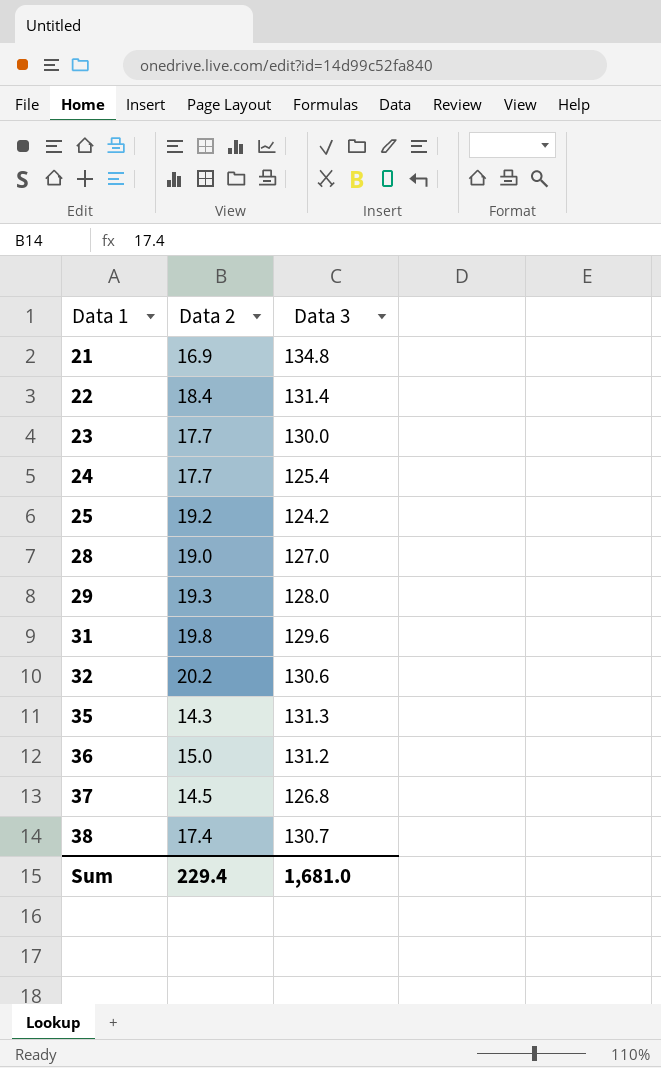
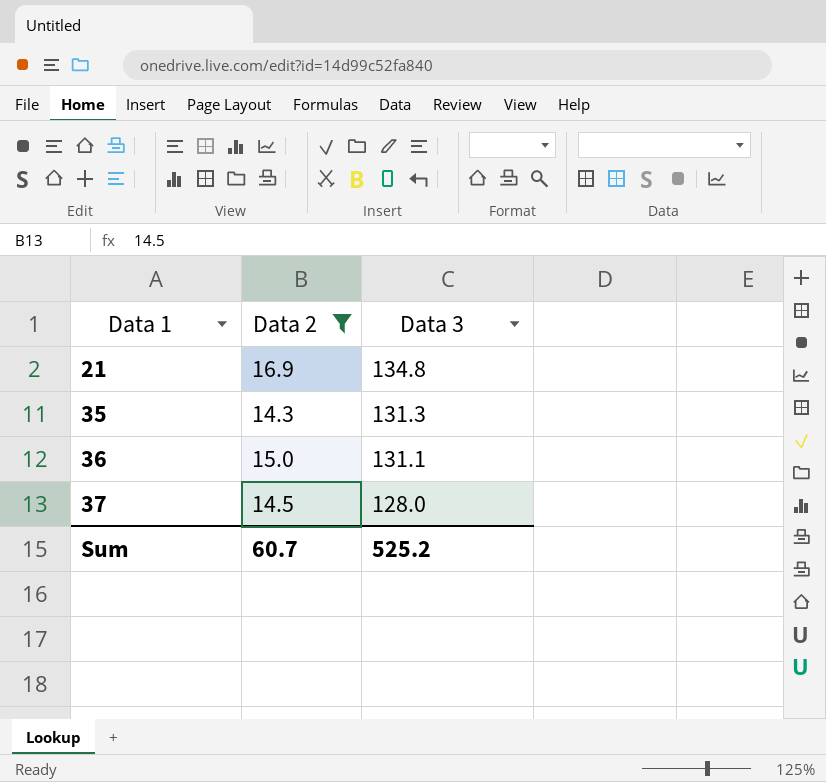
filter: none -> Data 2 <= 16.9
36 | Data 3: 131.2 -> 131.1
37 | Data 3: 126.8 -> 128.0
Sum | Data 2: 229.4 -> 60.7
Sum | Data 3: 1,681.0 -> 525.2

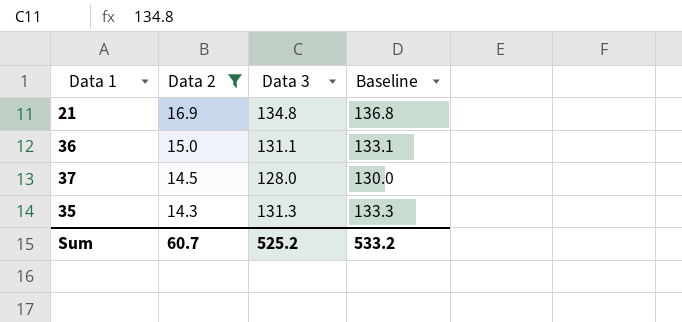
row order: Data 1 ascending -> Data 2 descending
column Baseline | formula: none -> [Data 3] + 2

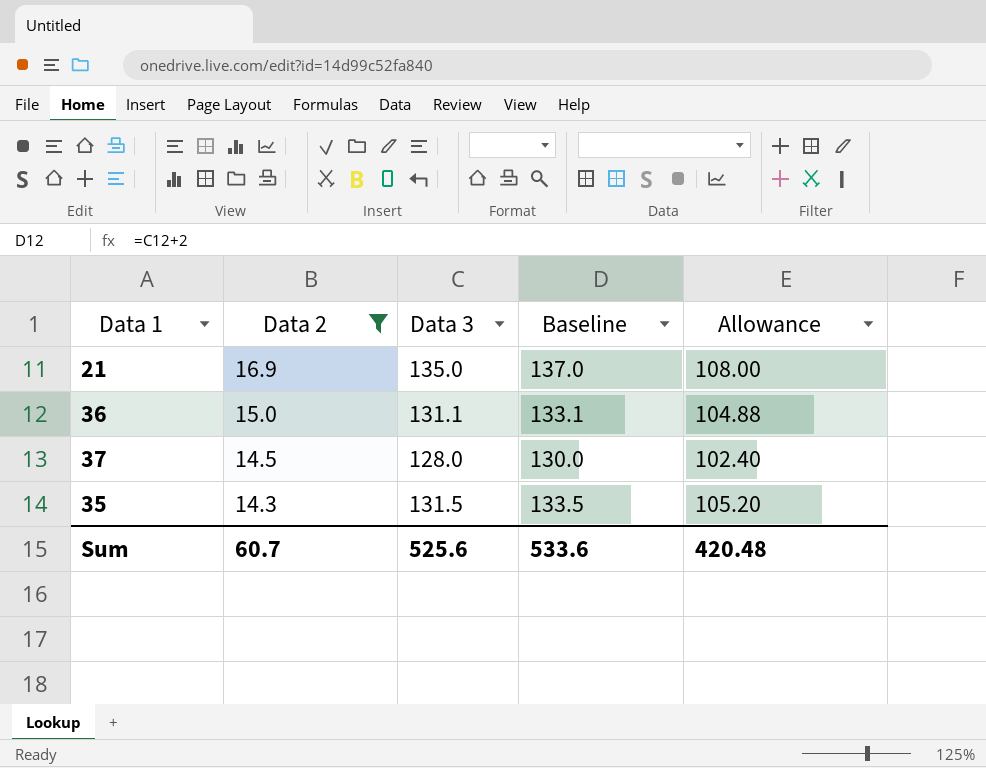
column Allowance | formula: none -> [Data 3] * 0.8
21 | Data 3: 134.8 -> 135.0
21 | Baseline: 136.8 -> 137.0
35 | Data 3: 131.3 -> 131.5
35 | Baseline: 133.3 -> 133.5
Sum | Data 3: 525.2 -> 525.6
Sum | Baseline: 533.2 -> 533.6

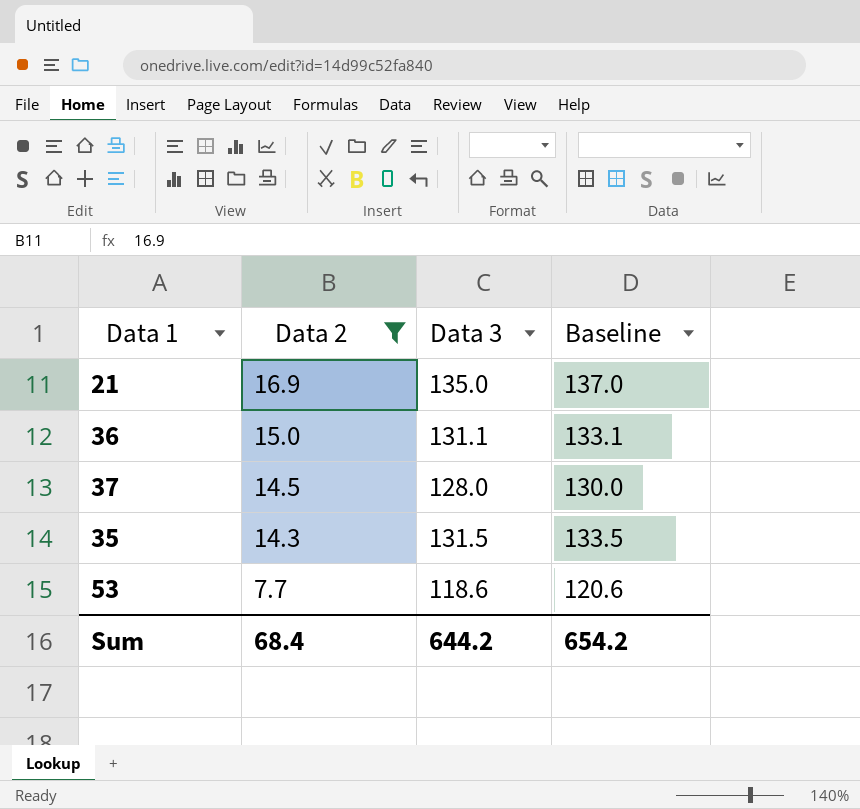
column Allowance | formula: [Data 3] * 0.8 -> none
row 53: none -> 7.7 | 118.6 | 120.6
Sum | Data 2: 60.7 -> 68.4
Sum | Data 3: 525.6 -> 644.2
Sum | Baseline: 533.6 -> 654.2

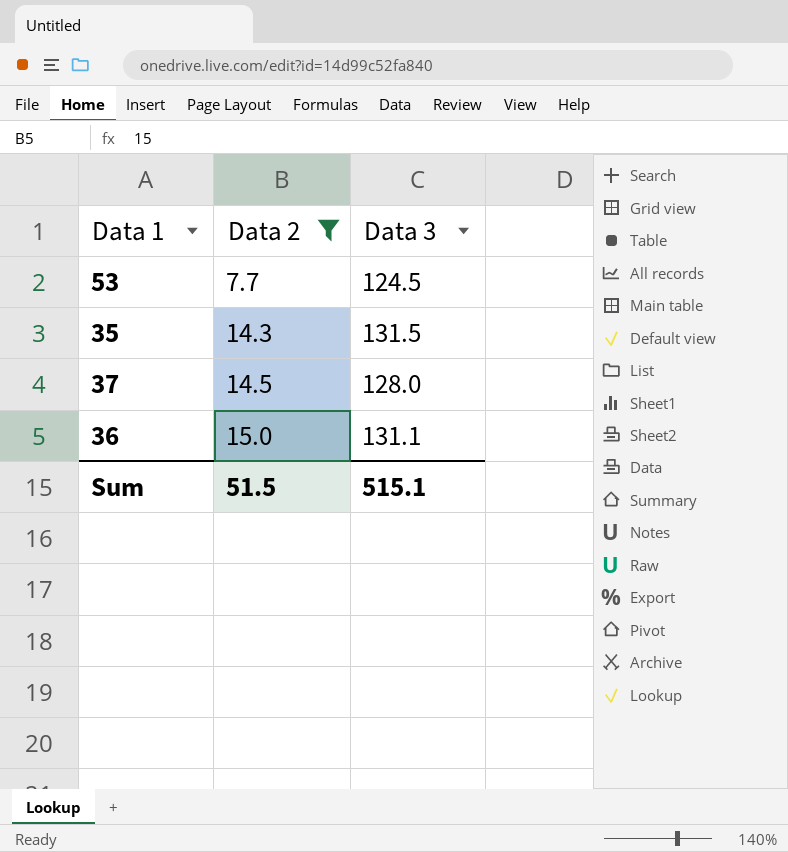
row order: Data 2 descending -> Data 2 ascending
column Baseline | formula: [Data 3] + 2 -> none
row 21: 16.9 | 135.0 | 137.0 -> none
53 | Data 3: 118.6 -> 124.5
Sum | Data 2: 68.4 -> 51.5
Sum | Data 3: 644.2 -> 515.1

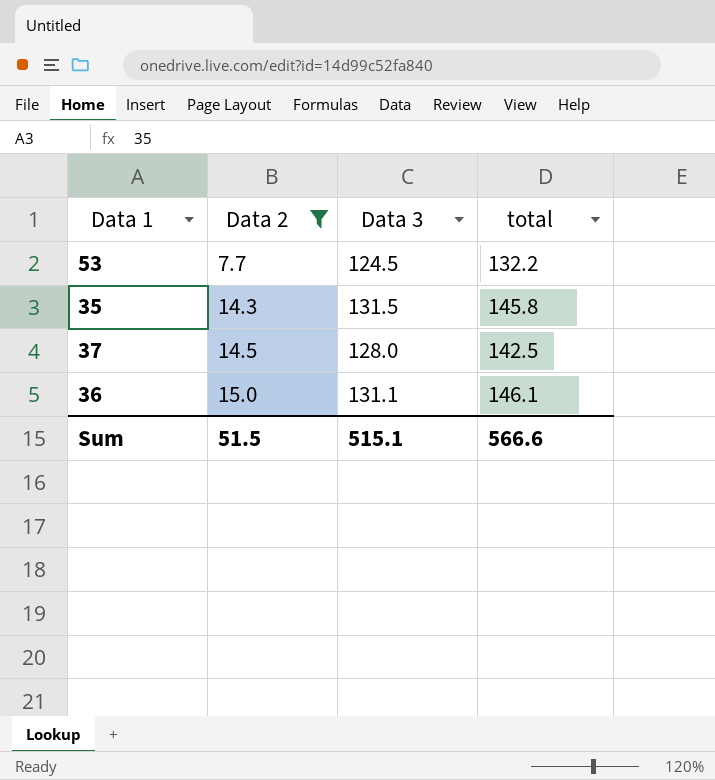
column total | formula: none -> [Data 2] + [Data 3]

